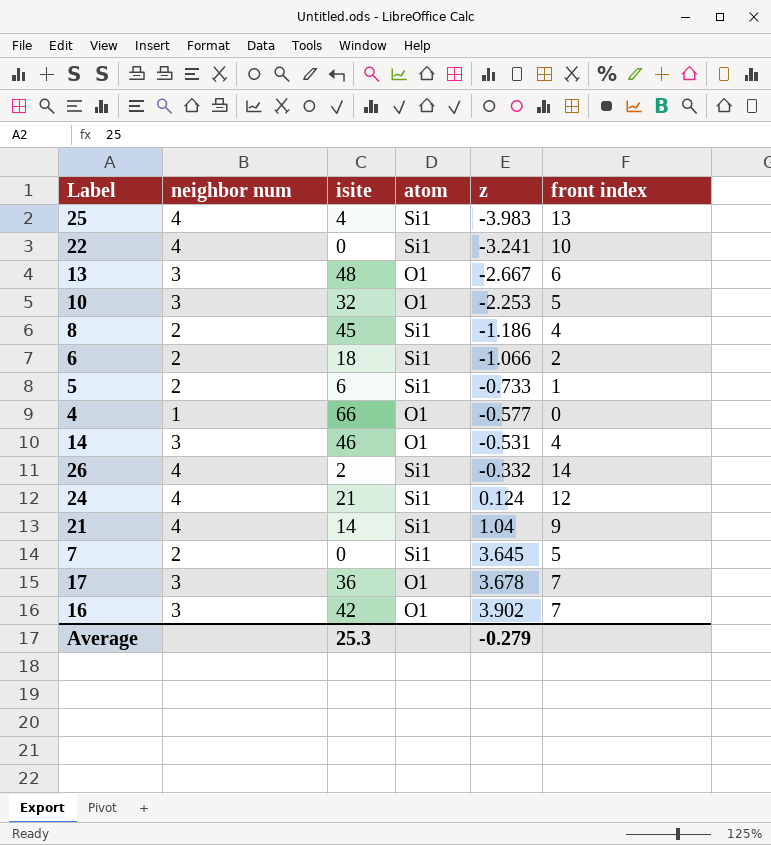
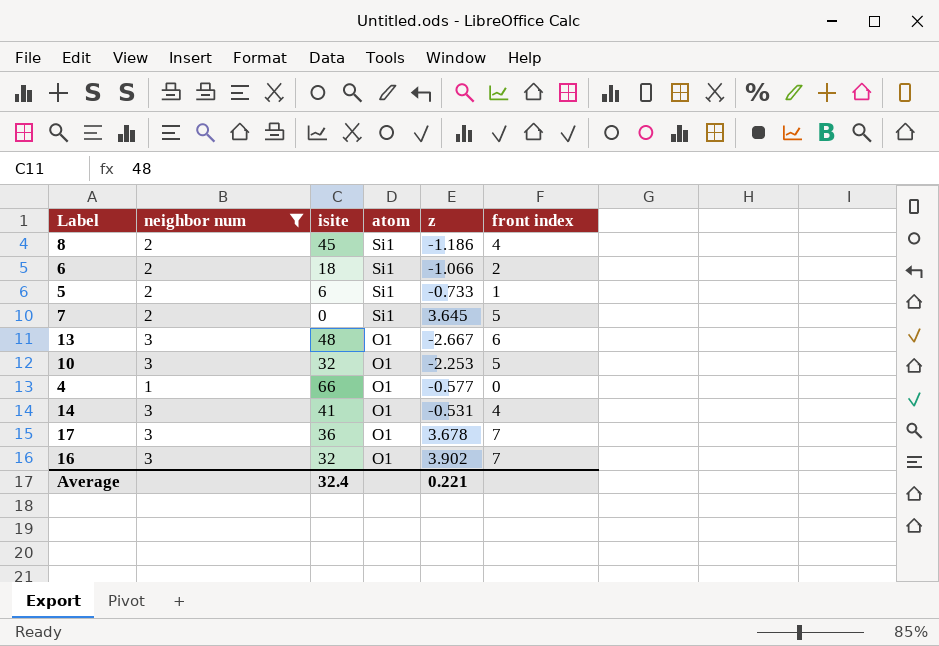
filter: none -> neighbor num != 4
row order: z ascending -> atom descending
14 | isite: 46 -> 41
16 | isite: 42 -> 32
Average | isite: 25.3 -> 32.4
Average | z: -0.279 -> 0.221

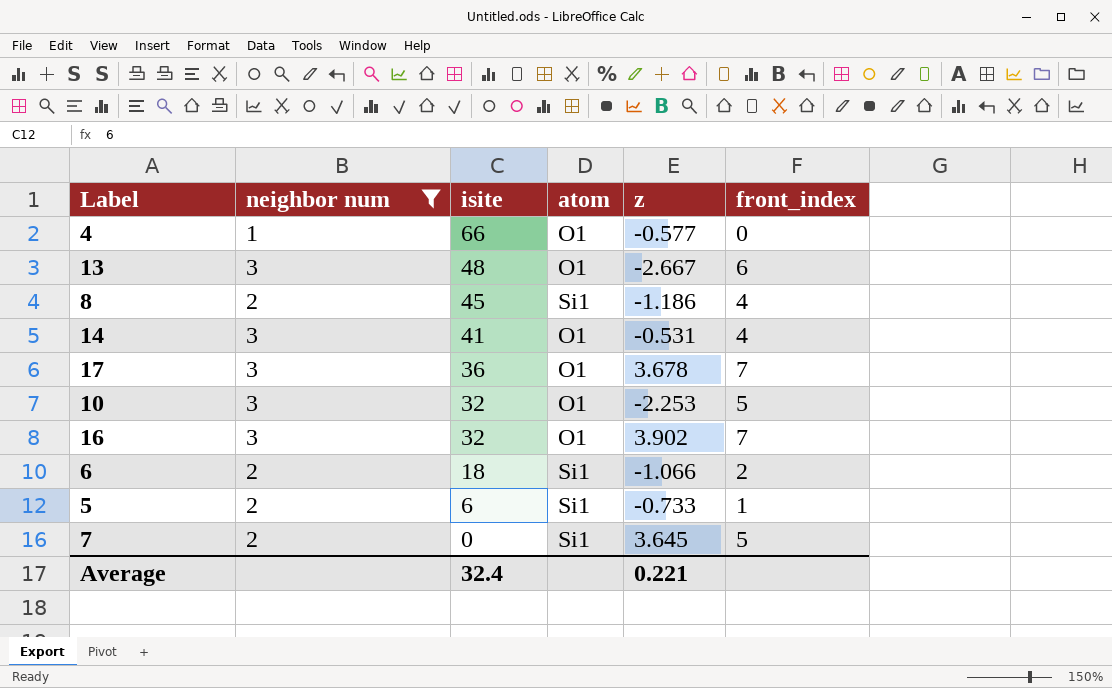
row order: atom descending -> isite descending
column name: front index -> front_index

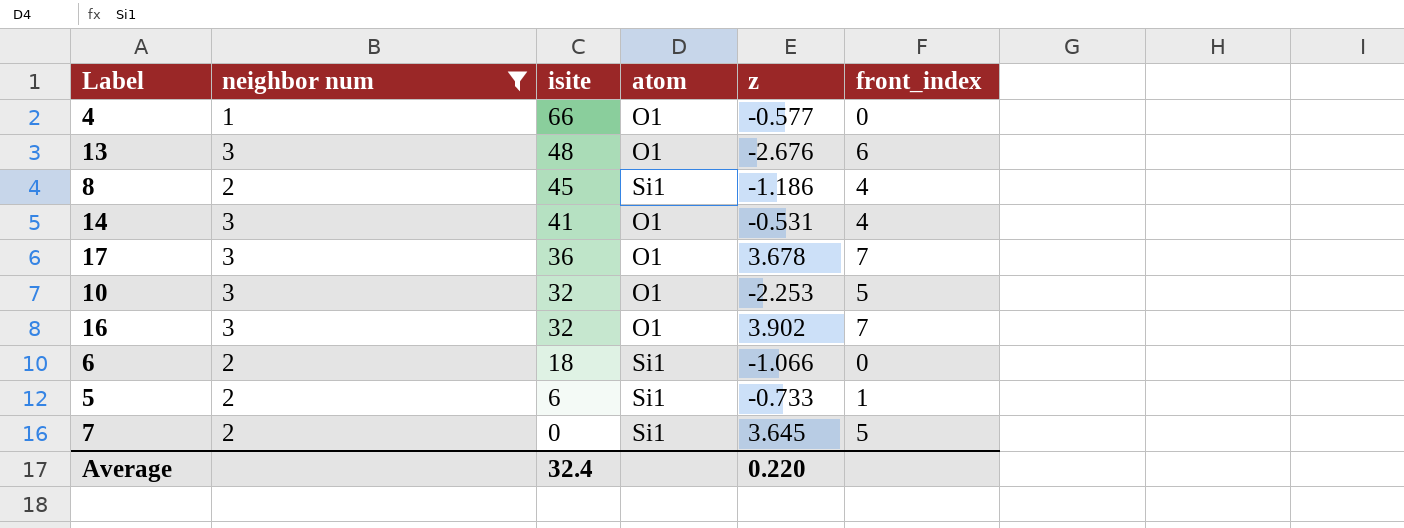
13 | z: -2.667 -> -2.676
6 | front_index: 2 -> 0
Average | z: 0.221 -> 0.220

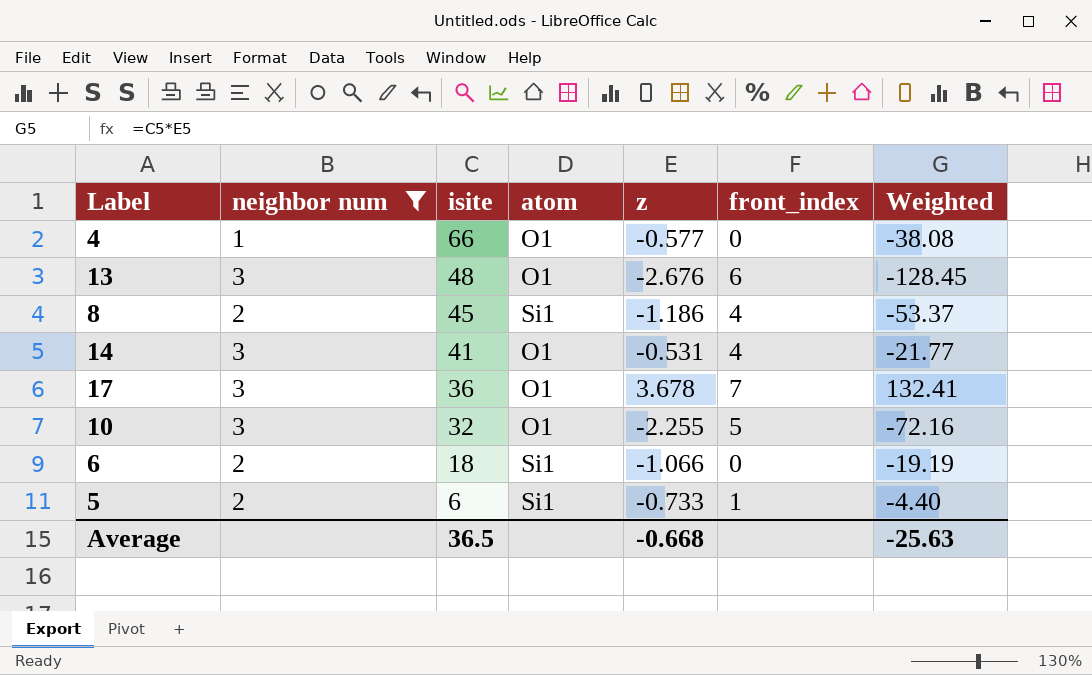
column Weighted | formula: none -> [isite] * [z]
row 16: 3 | 32 | O1 | 3.902 | 7 -> none
row 7: 2 | 0 | Si1 | 3.645 | 5 -> none
10 | z: -2.253 -> -2.255
Average | isite: 32.4 -> 36.5
Average | z: 0.220 -> -0.668

